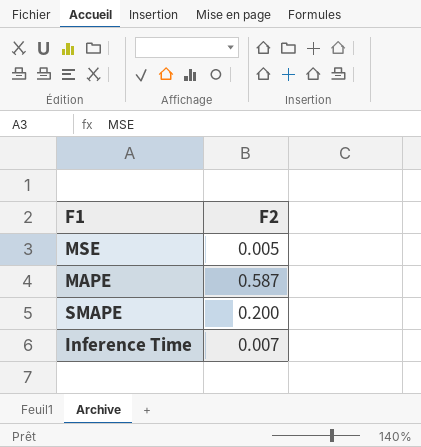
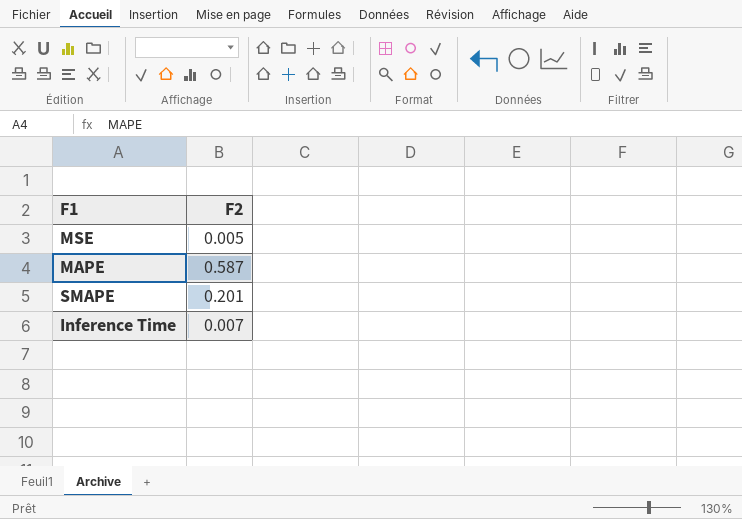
SMAPE | F2: 0.200 -> 0.201

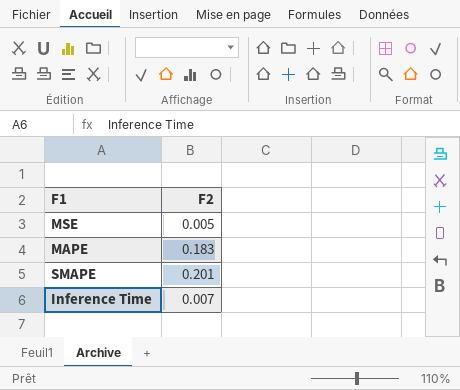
MAPE | F2: 0.587 -> 0.183

